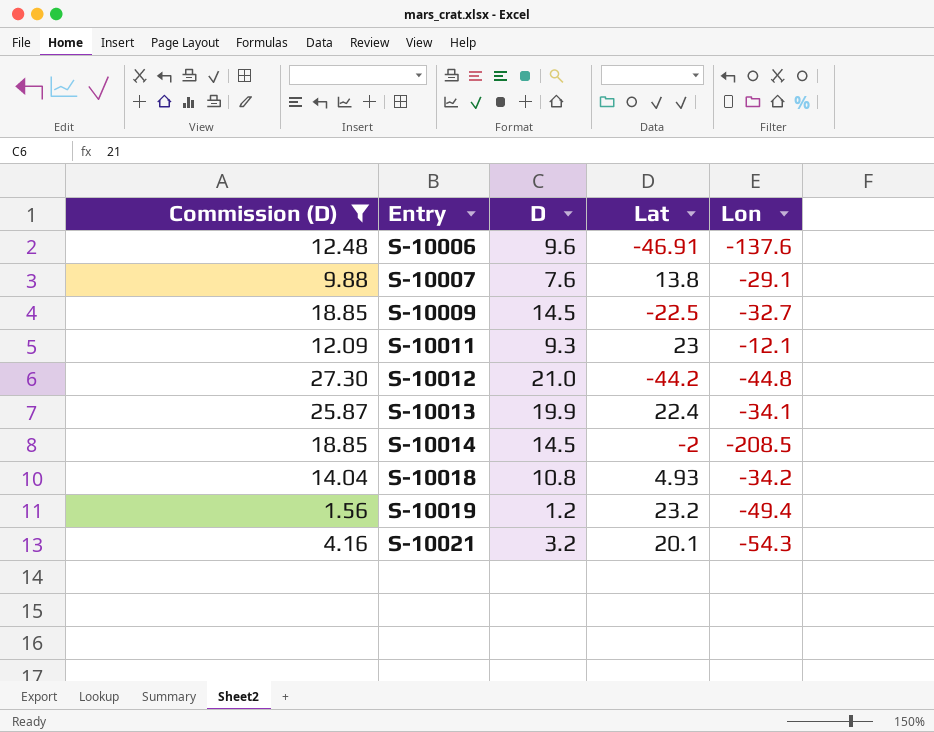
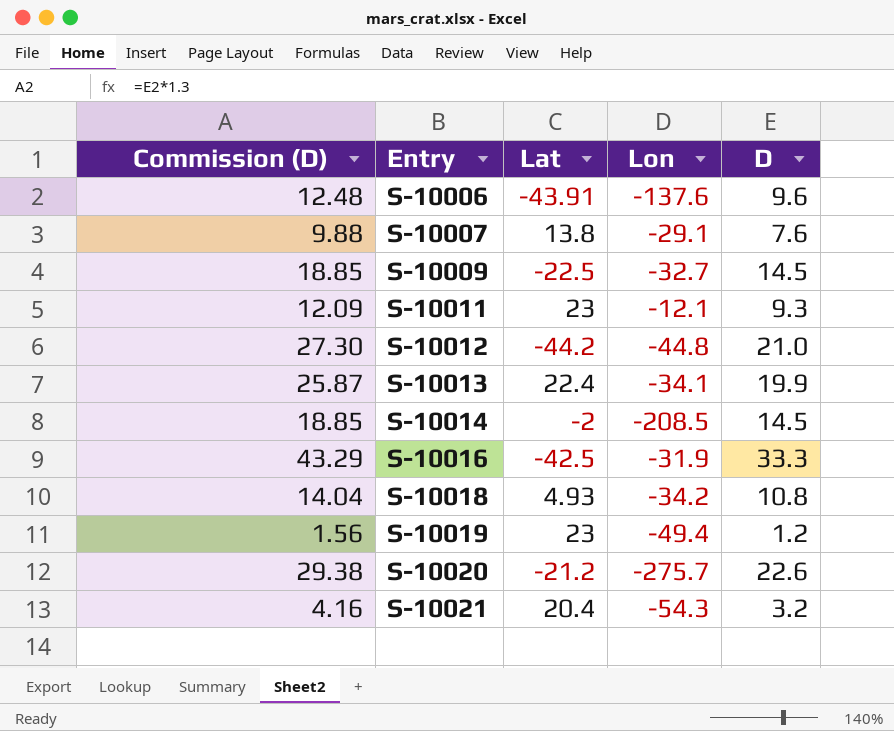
filter: Commission (D) <= 27.30 -> none
column D | position: 3 -> 5
S-10006 | Lat: -46.91 -> -43.91
S-10019 | Lat: 23.2 -> 23
S-10021 | Lat: 20.1 -> 20.4

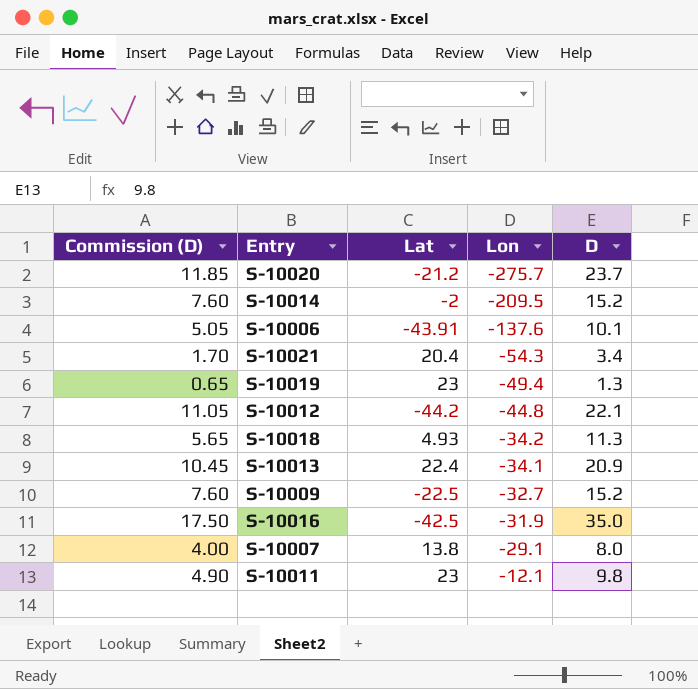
row order: Entry ascending -> Lon ascending
column Commission (D) | formula: [D] * 1.3 -> [D] * 0.5
S-10020 | D: 22.6 -> 23.7
S-10014 | Lon: -208.5 -> -209.5
S-10014 | D: 14.5 -> 15.2
S-10006 | D: 9.6 -> 10.1
S-10021 | D: 3.2 -> 3.4
S-10019 | D: 1.2 -> 1.3
S-10012 | D: 21.0 -> 22.1
S-10018 | D: 10.8 -> 11.3
S-10013 | D: 19.9 -> 20.9
S-10009 | D: 14.5 -> 15.2
S-10016 | D: 33.3 -> 35.0
S-10007 | D: 7.6 -> 8.0
S-10011 | D: 9.3 -> 9.8

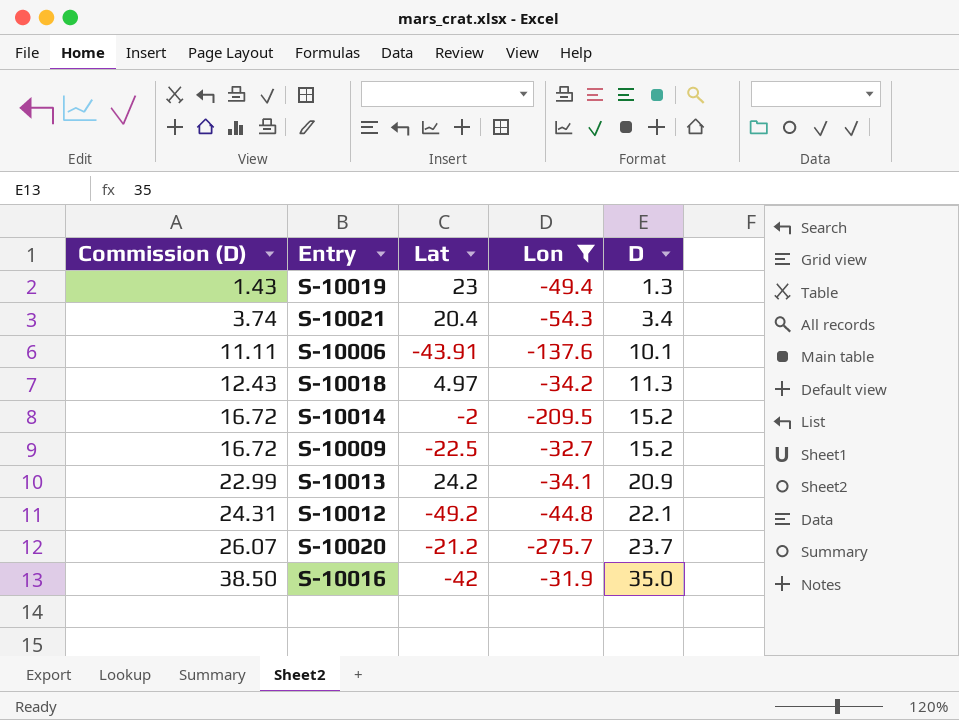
filter: none -> Lon <= -31.9
row order: Lon ascending -> Commission (D) ascending
column Commission (D) | formula: [D] * 0.5 -> [D] * 1.1
S-10018 | Lat: 4.93 -> 4.97
S-10013 | Lat: 22.4 -> 24.2
S-10012 | Lat: -44.2 -> -49.2
S-10016 | Lat: -42.5 -> -42

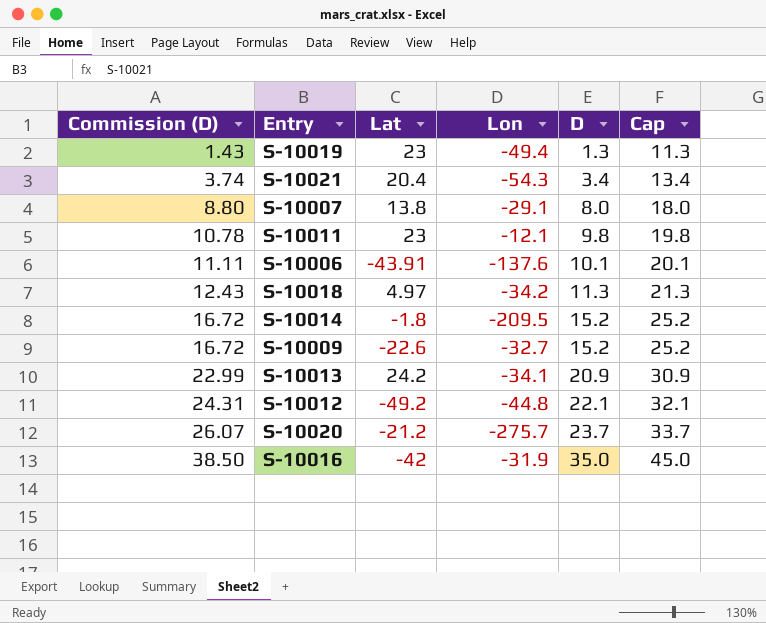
filter: Lon <= -31.9 -> none
column Cap | formula: none -> [D] + 10
S-10014 | Lat: -2 -> -1.8
S-10009 | Lat: -22.5 -> -22.6

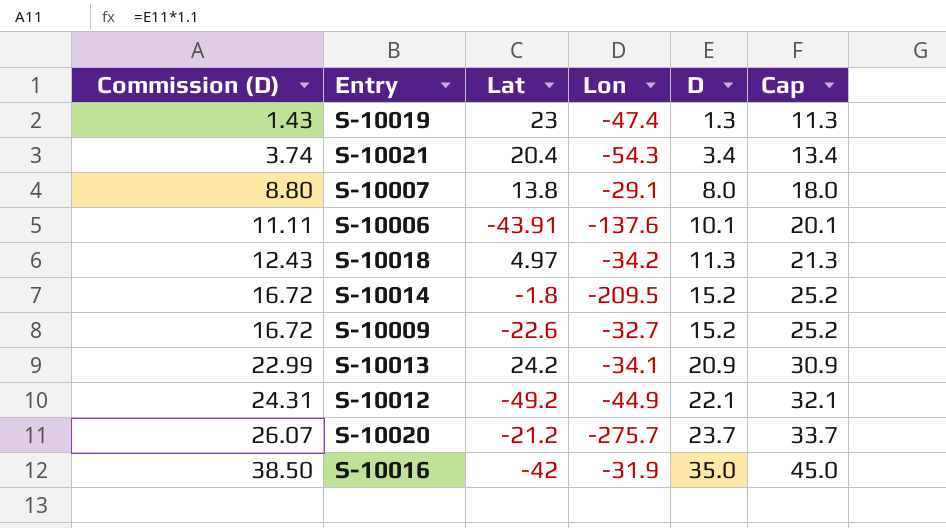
row S-10011: 10.78 | 23 | -12.1 | 9.8 | 19.8 -> none
S-10019 | Lon: -49.4 -> -47.4
S-10012 | Lon: -44.8 -> -44.9

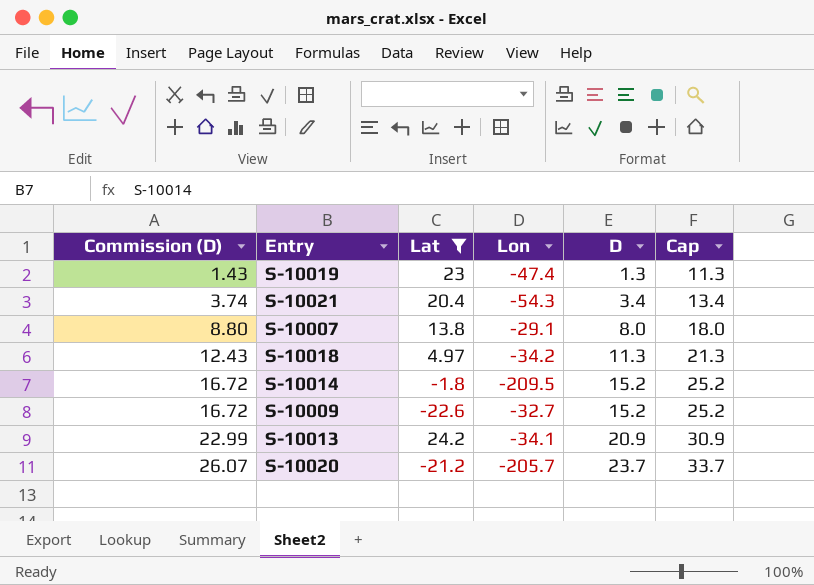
filter: none -> Lat >= -22.6
S-10020 | Lon: -275.7 -> -205.7

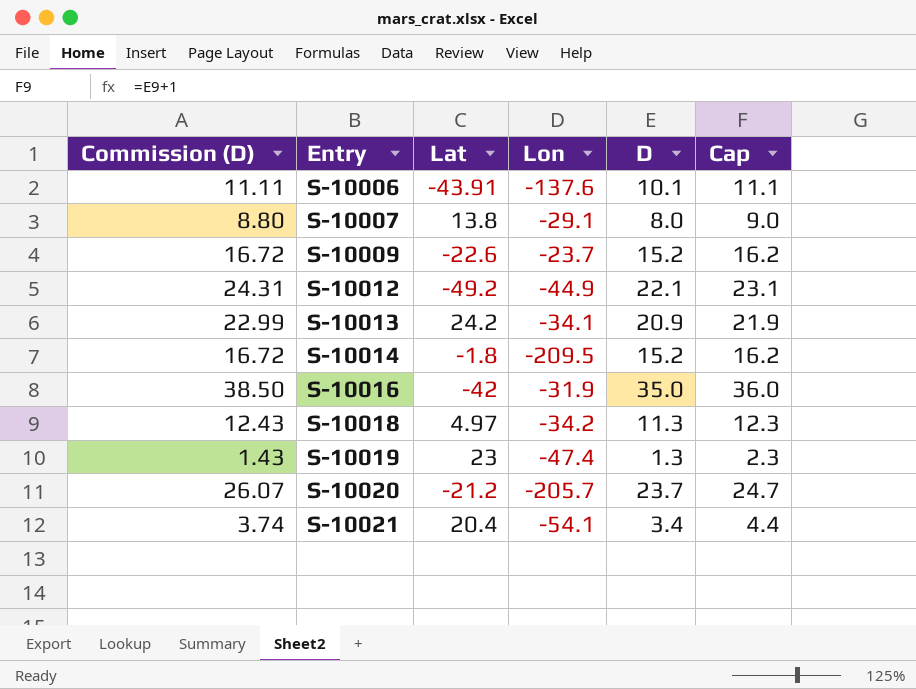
filter: Lat >= -22.6 -> none
row order: Commission (D) ascending -> Entry ascending
column Cap | formula: [D] + 10 -> [D] + 1
S-10009 | Lon: -32.7 -> -23.7
S-10021 | Lon: -54.3 -> -54.1

